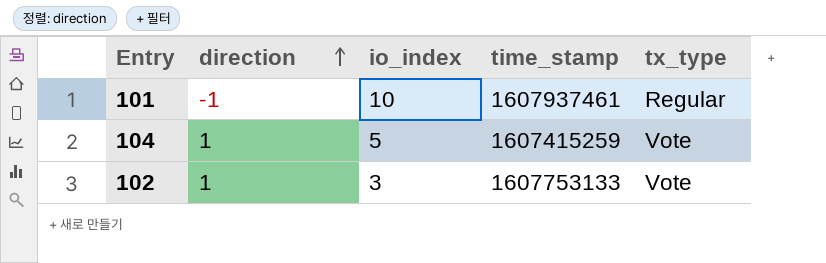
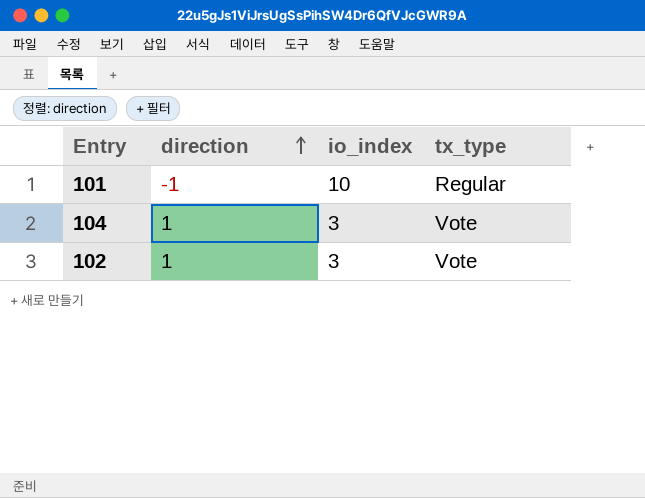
column time_stamp | position: 4 -> none
104 | io_index: 5 -> 3

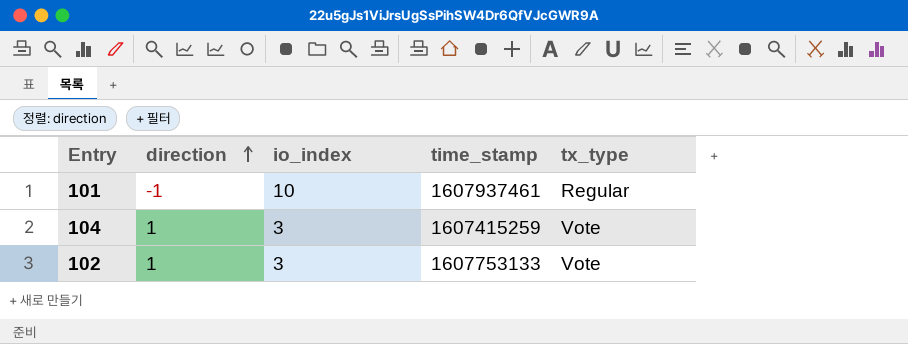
column time_stamp | position: none -> 4

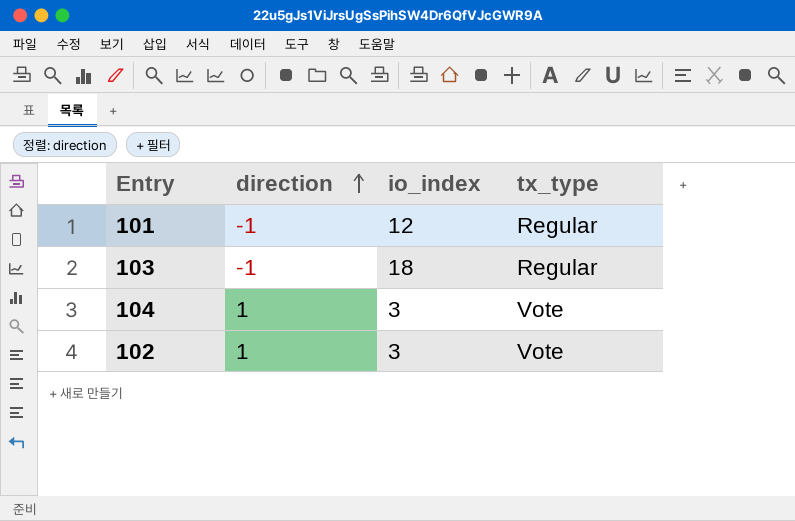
column time_stamp | position: 4 -> none
101 | io_index: 10 -> 12
row 103: none -> -1 | 18 | Regular

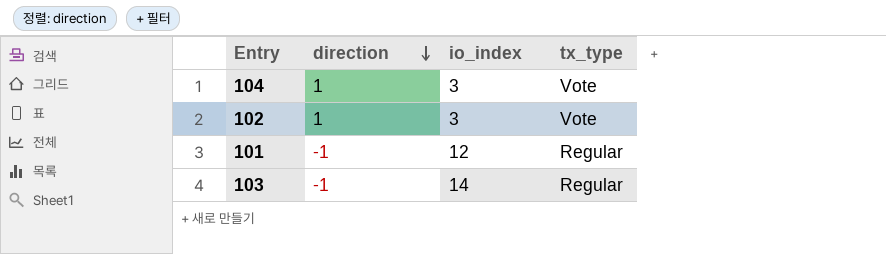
row order: direction ascending -> direction descending
103 | io_index: 18 -> 14

